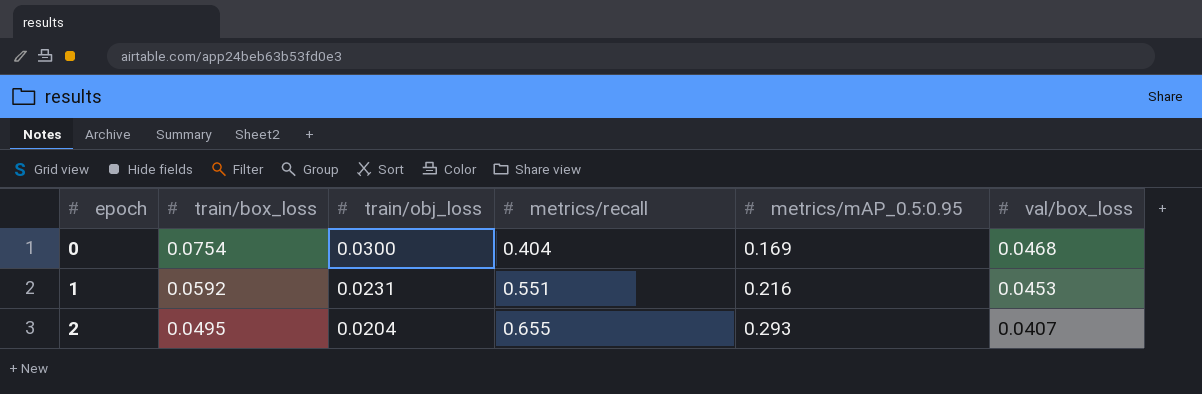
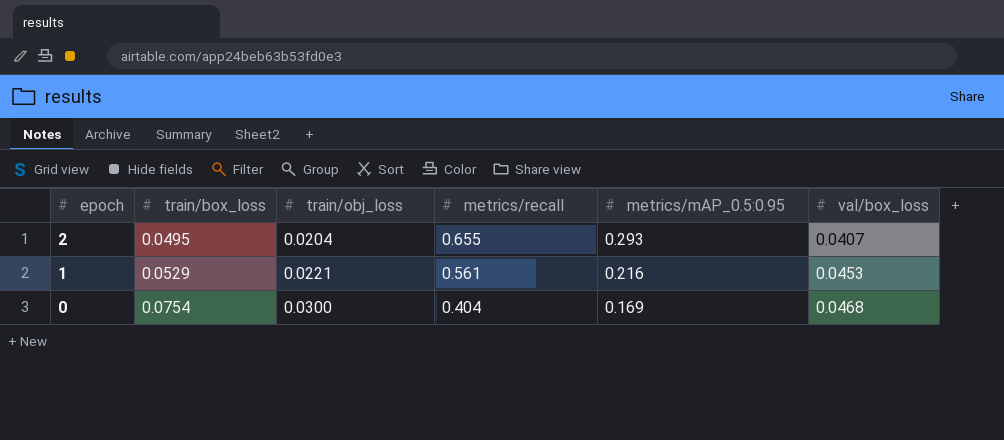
row order: epoch ascending -> epoch descending
1 | train/box_loss: 0.0592 -> 0.0529
1 | train/obj_loss: 0.0231 -> 0.0221
1 | metrics/recall: 0.551 -> 0.561

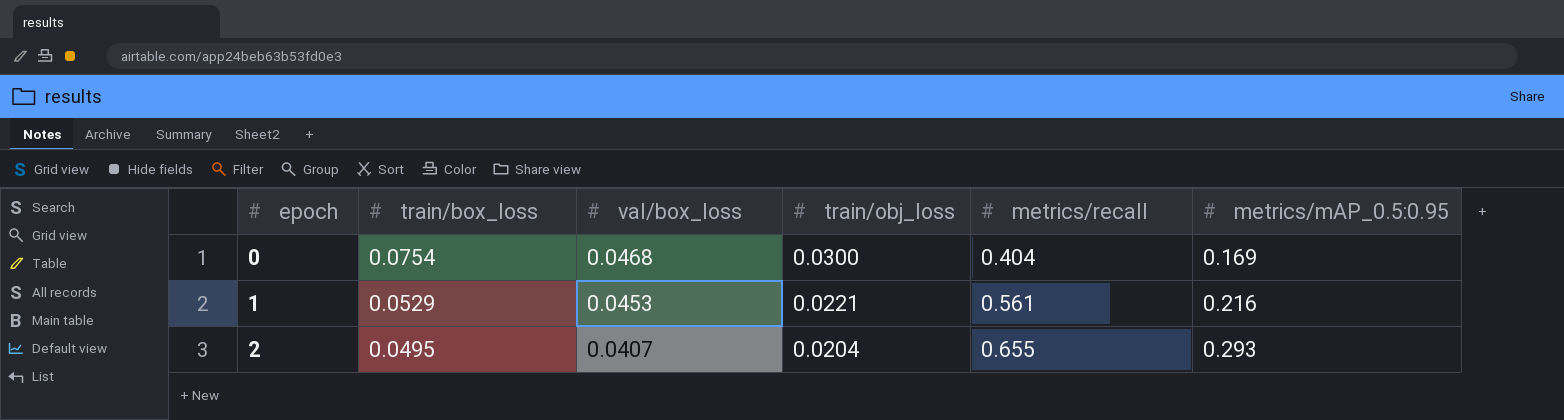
row order: epoch descending -> epoch ascending
column val/box_loss | position: 6 -> 3

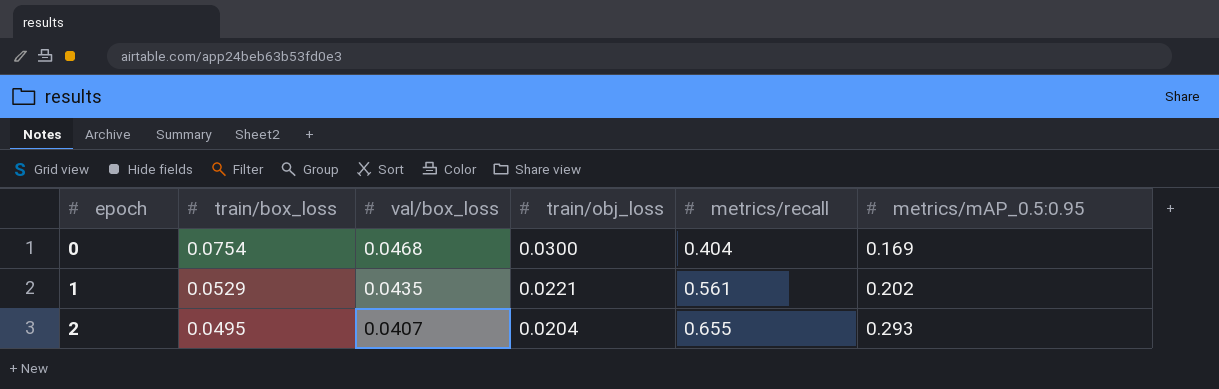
1 | val/box_loss: 0.0453 -> 0.0435
1 | metrics/mAP_0.5:0.95: 0.216 -> 0.202

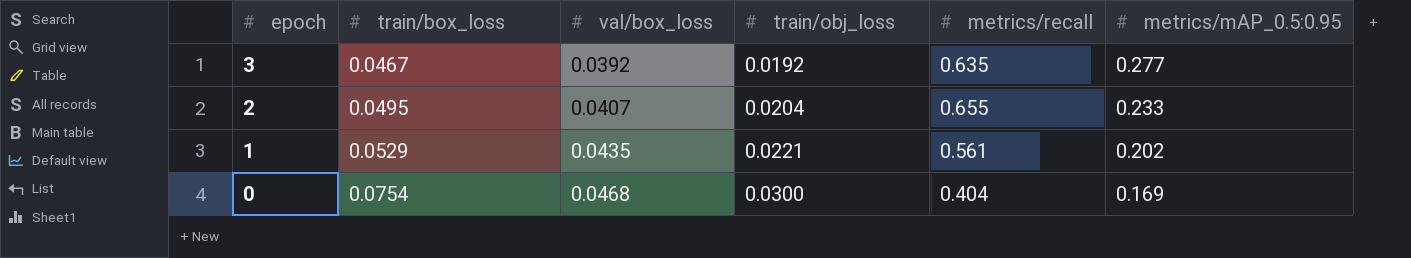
row order: epoch ascending -> epoch descending
row 3: none -> 0.0467 | 0.0392 | 0.0192 | 0.635 | 0.277
2 | metrics/mAP_0.5:0.95: 0.293 -> 0.233

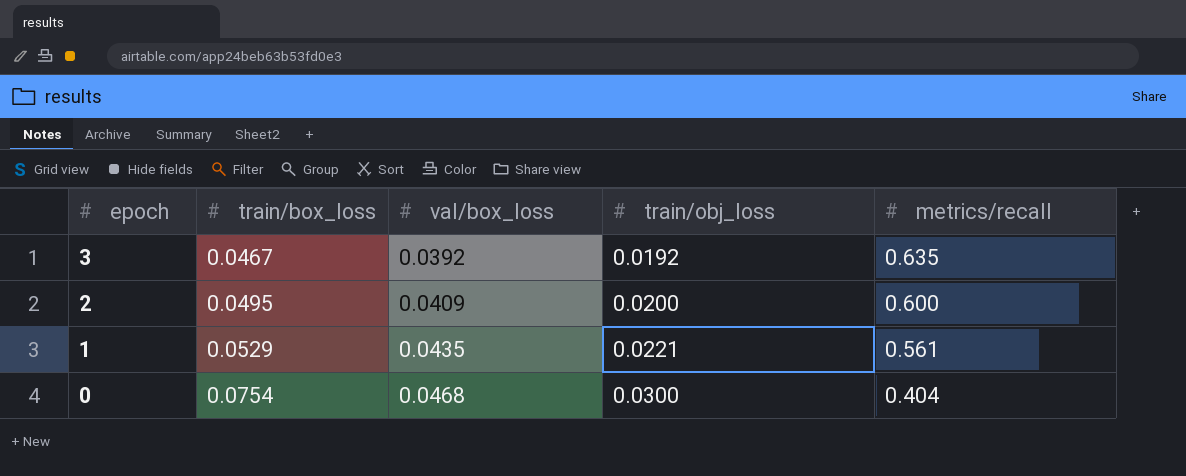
column metrics/mAP_0.5:0.95 | position: 6 -> none
2 | val/box_loss: 0.0407 -> 0.0409
2 | train/obj_loss: 0.0204 -> 0.0200
2 | metrics/recall: 0.655 -> 0.600

